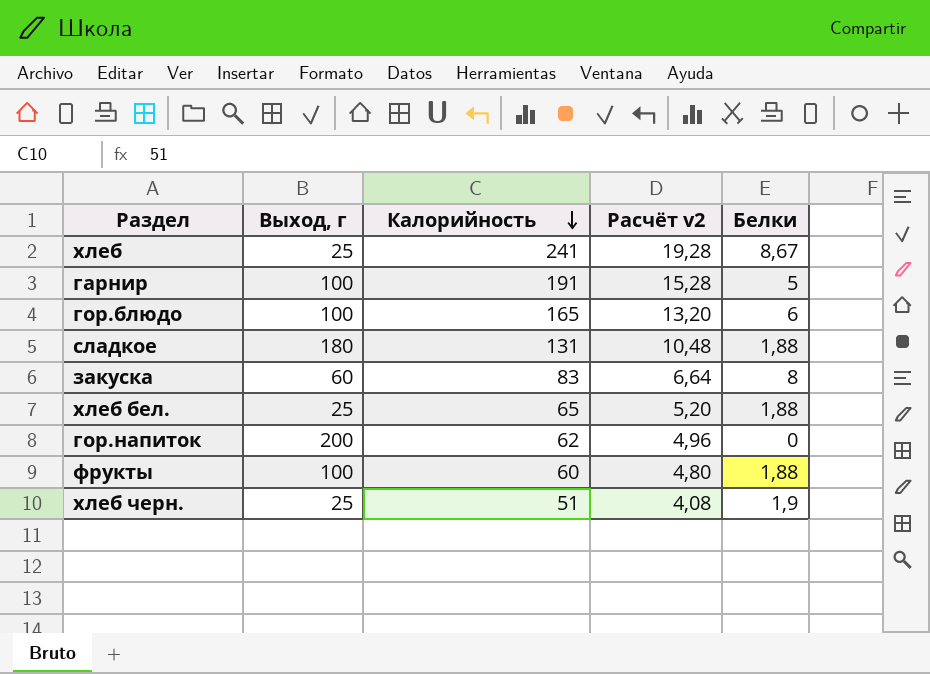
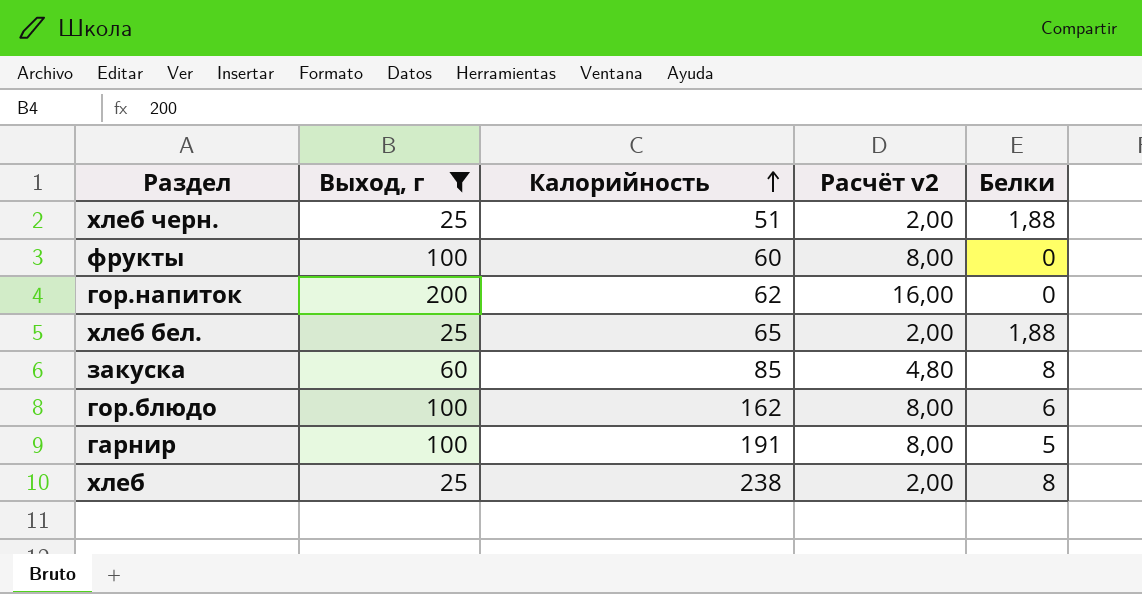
filter: none -> Выход, г != 180
row order: Калорийность descending -> Калорийность ascending
column Расчёт v2 | formula: [Калорийность] * 0,08 -> [Выход, г] * 0,08
хлеб черн. | Белки: 1,9 -> 1,88
фрукты | Белки: 1,88 -> 0
закуска | Калорийность: 83 -> 85
гор.блюдо | Калорийность: 165 -> 162
хлеб | Калорийность: 241 -> 238
хлеб | Белки: 8,67 -> 8

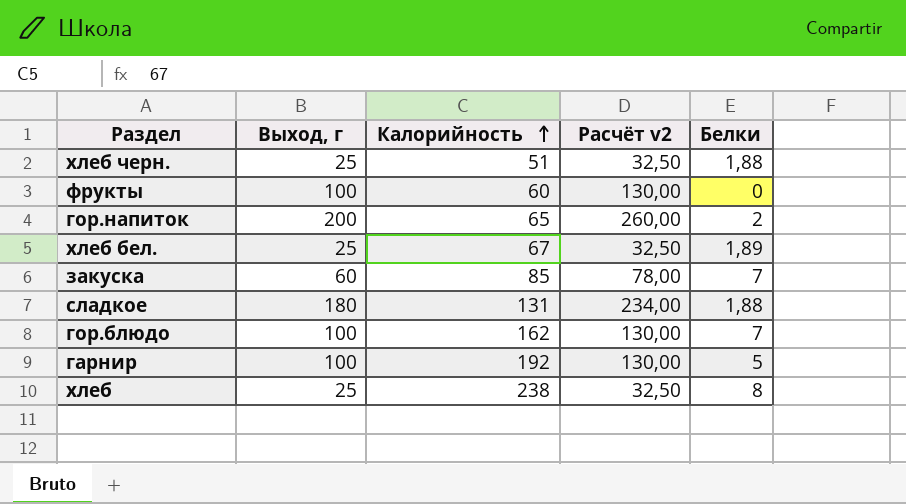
filter: Выход, г != 180 -> none
column Расчёт v2 | formula: [Выход, г] * 0,08 -> [Выход, г] * 1,3
гор.напиток | Калорийность: 62 -> 65
гор.напиток | Белки: 0 -> 2
хлеб бел. | Калорийность: 65 -> 67
хлеб бел. | Белки: 1,88 -> 1,89
закуска | Белки: 8 -> 7
гор.блюдо | Белки: 6 -> 7
гарнир | Калорийность: 191 -> 192

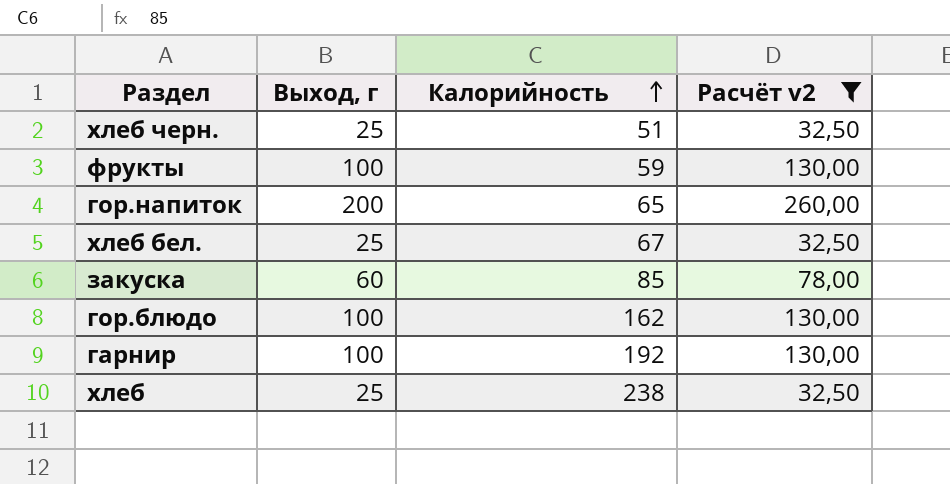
filter: none -> Расчёт v2 != 234,00
column Белки | position: 5 -> none
фрукты | Калорийность: 60 -> 59

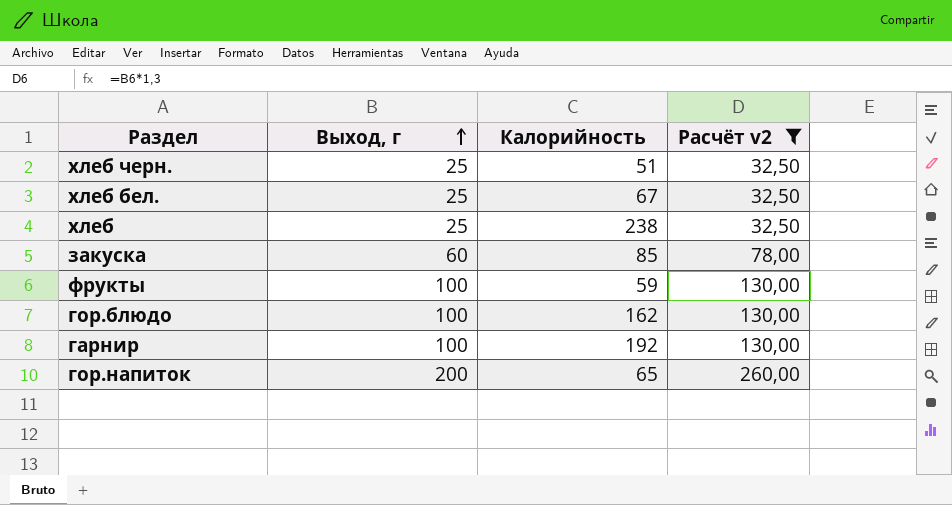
row order: Калорийность ascending -> Выход, г ascending

